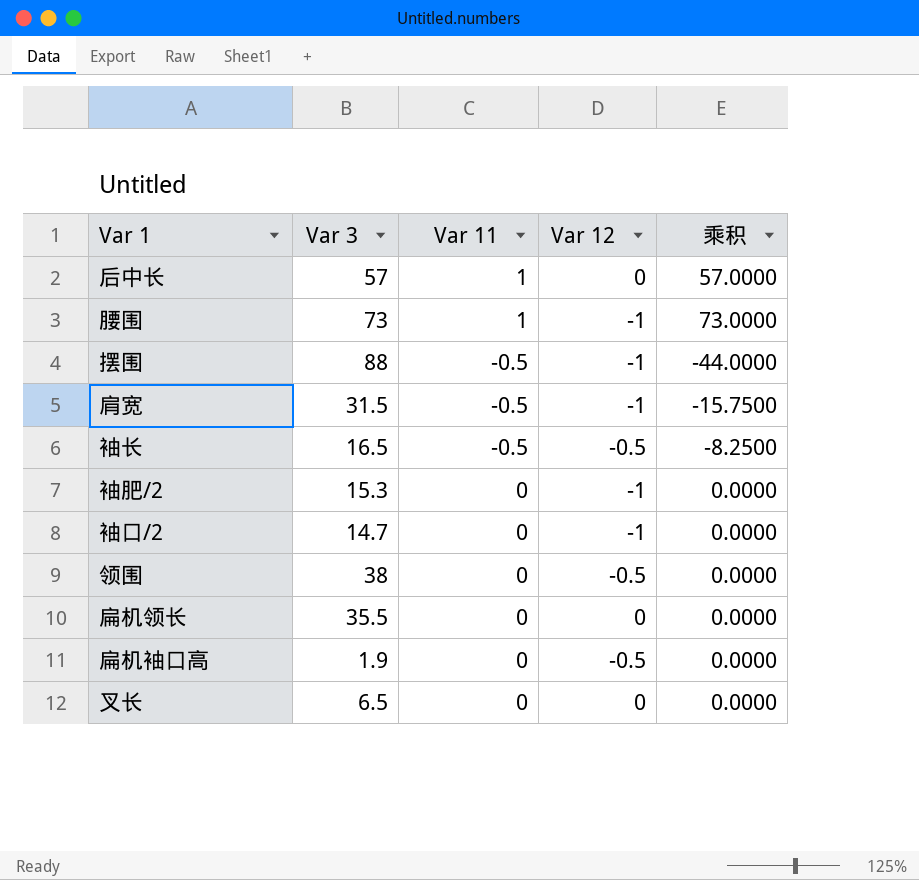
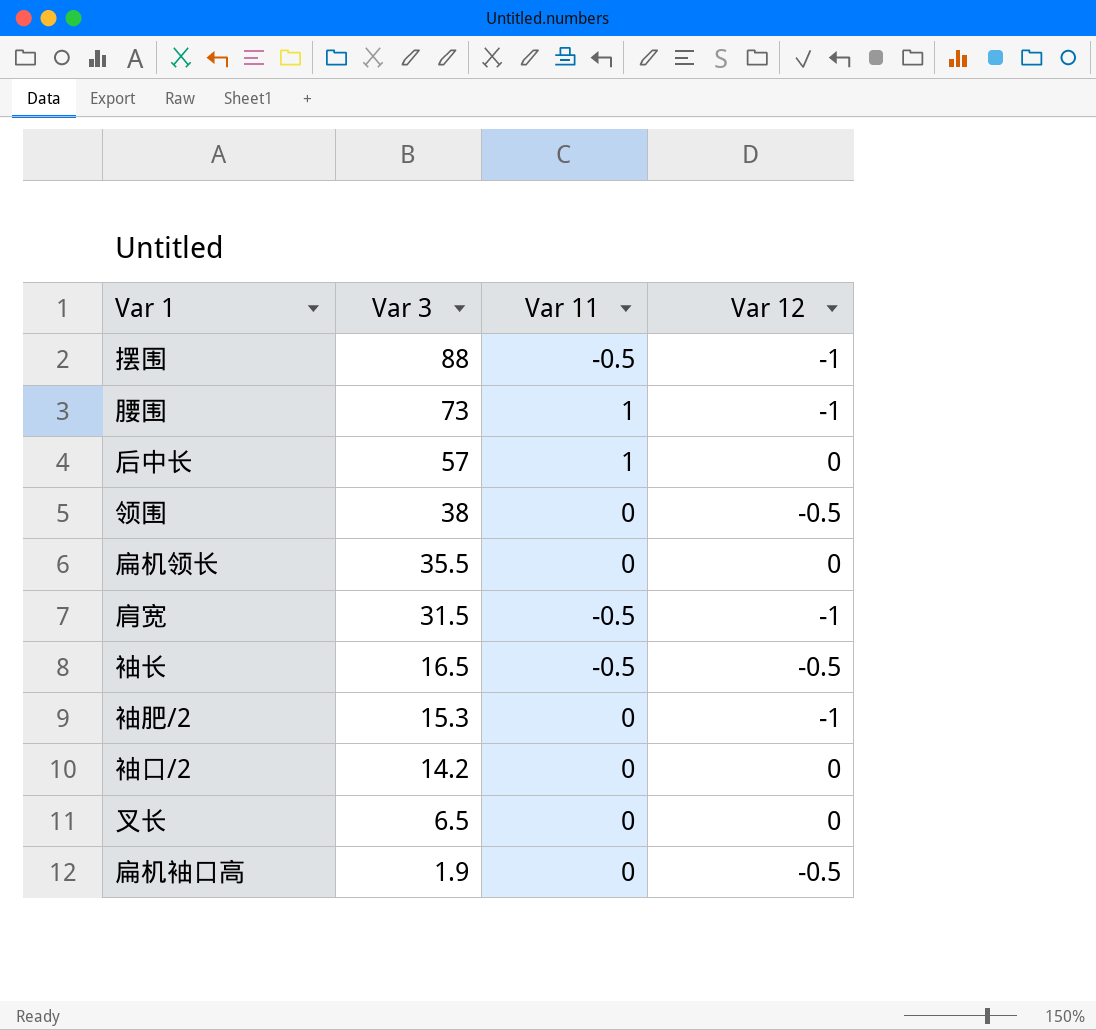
row order: none -> Var 3 descending
column 乘积 | formula: [Var 3] * [Var 11] -> none
袖口/2 | Var 3: 14.7 -> 14.2
袖口/2 | Var 12: -1 -> 0

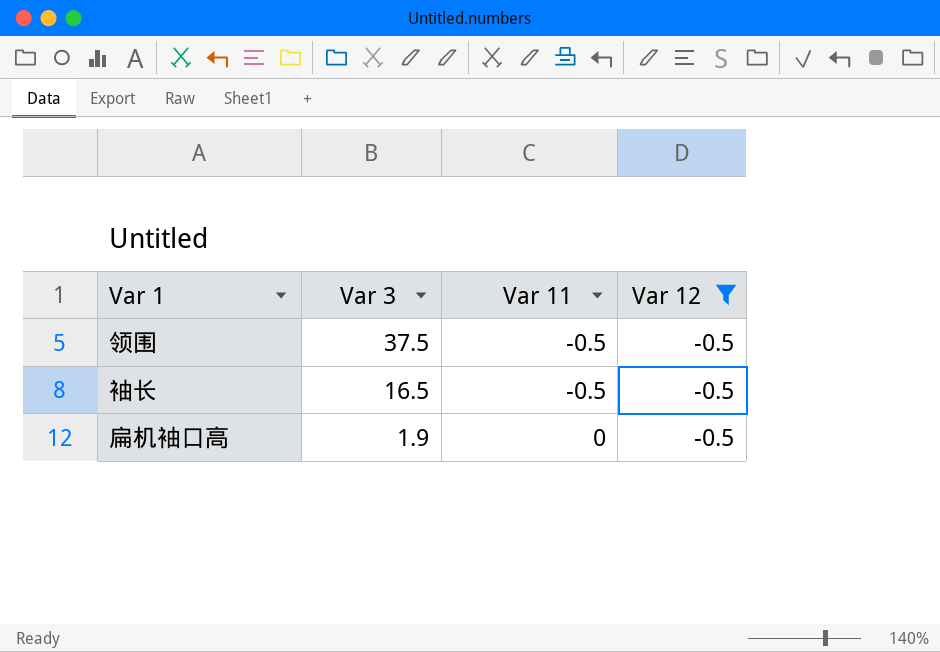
filter: none -> Var 12 = -0.5
领围 | Var 3: 38 -> 37.5
领围 | Var 11: 0 -> -0.5

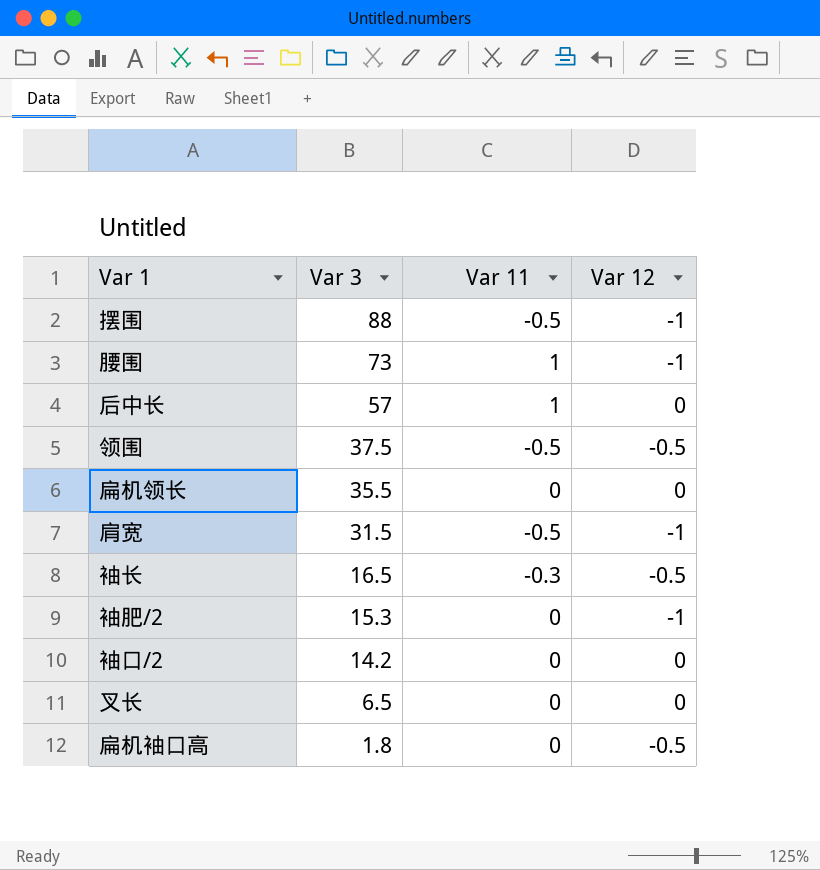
filter: Var 12 = -0.5 -> none
袖长 | Var 11: -0.5 -> -0.3
扁机袖口高 | Var 3: 1.9 -> 1.8

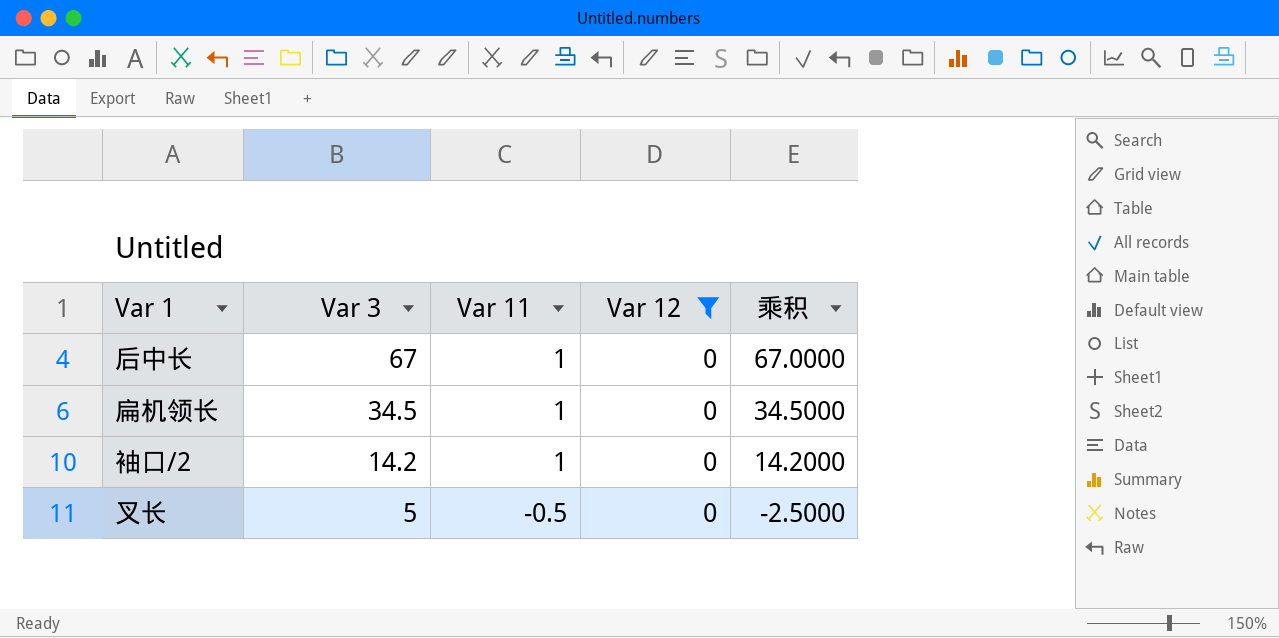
filter: none -> Var 12 = 0
column 乘积 | formula: none -> [Var 3] * [Var 11]
后中长 | Var 3: 57 -> 67
扁机领长 | Var 3: 35.5 -> 34.5
扁机领长 | Var 11: 0 -> 1
袖口/2 | Var 11: 0 -> 1
叉长 | Var 3: 6.5 -> 5
叉长 | Var 11: 0 -> -0.5

